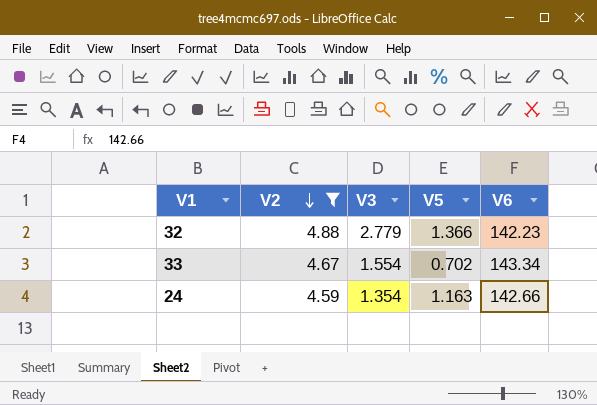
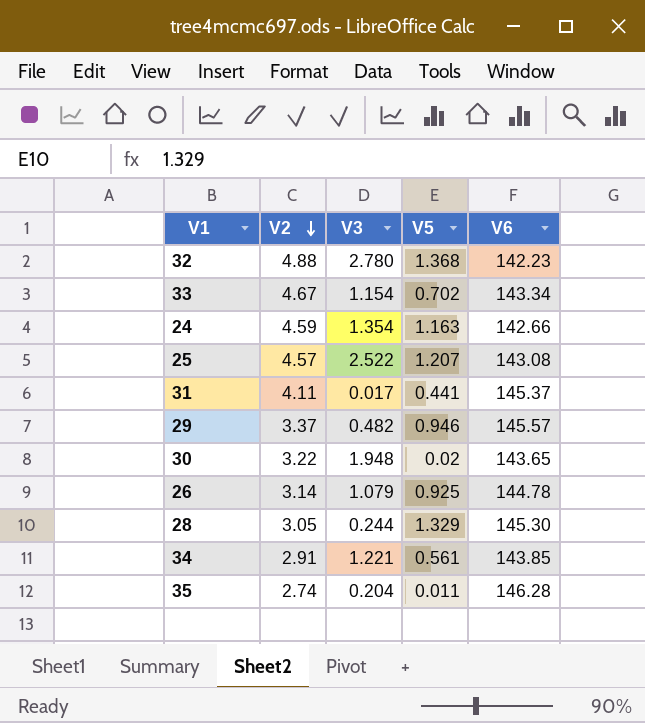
filter: V2 >= 4.59 -> none
32 | V3: 2.779 -> 2.780
32 | V5: 1.366 -> 1.368
33 | V3: 1.554 -> 1.154

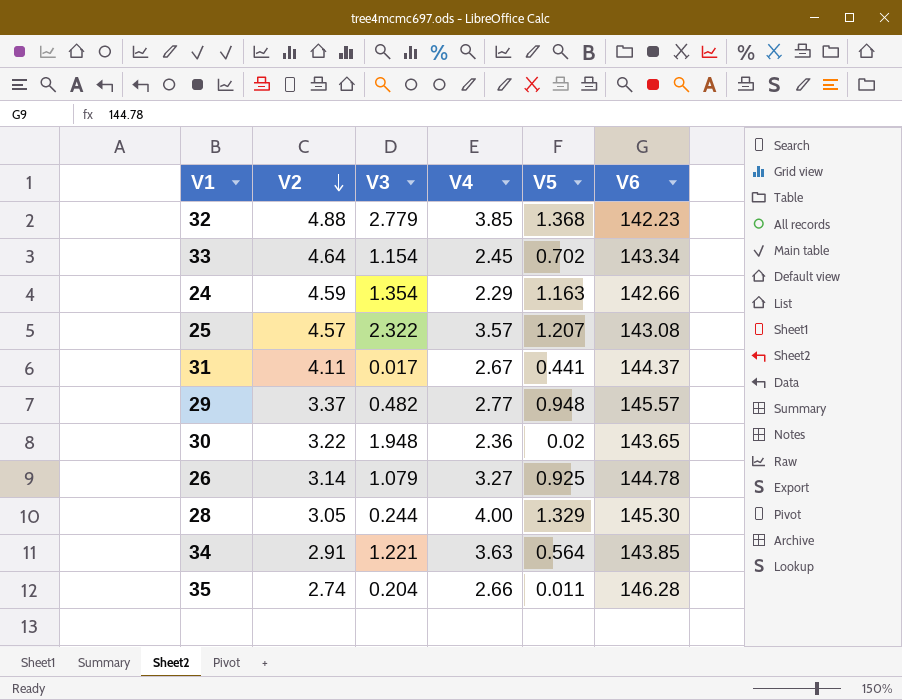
column V4 | position: none -> 4
32 | V3: 2.780 -> 2.779
33 | V2: 4.67 -> 4.64
25 | V3: 2.522 -> 2.322
31 | V6: 145.37 -> 144.37
29 | V5: 0.946 -> 0.948
34 | V5: 0.561 -> 0.564

